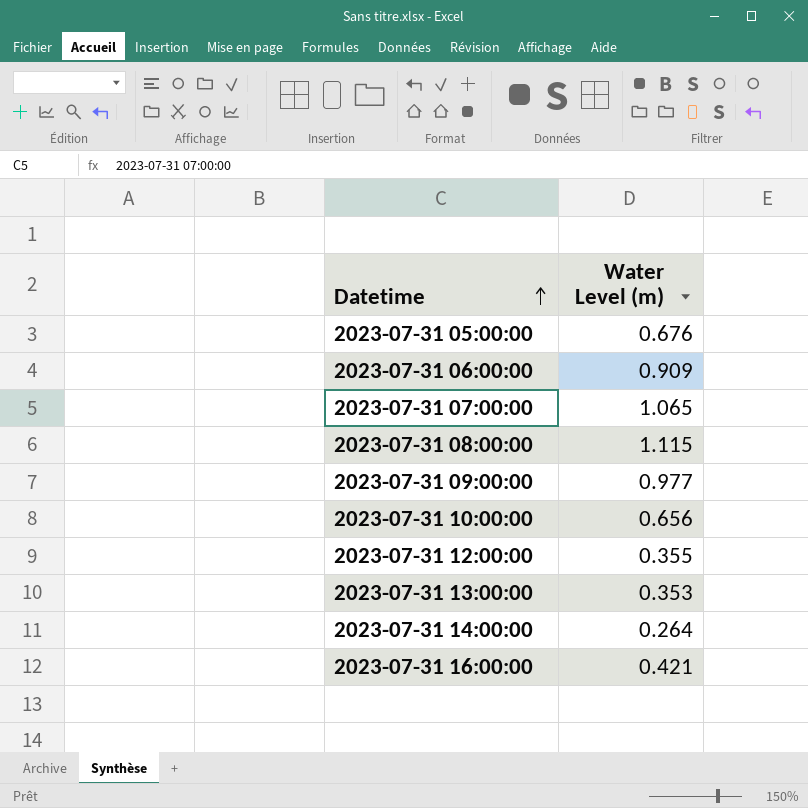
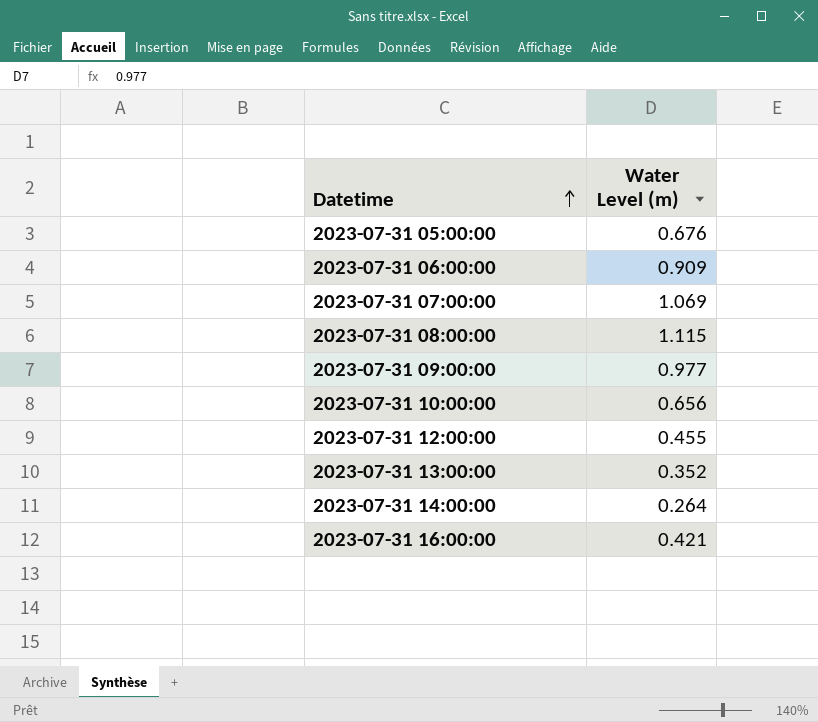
2023-07-31 07:00:00 | Water Level (m): 1.065 -> 1.069
2023-07-31 12:00:00 | Water Level (m): 0.355 -> 0.455
2023-07-31 13:00:00 | Water Level (m): 0.353 -> 0.352

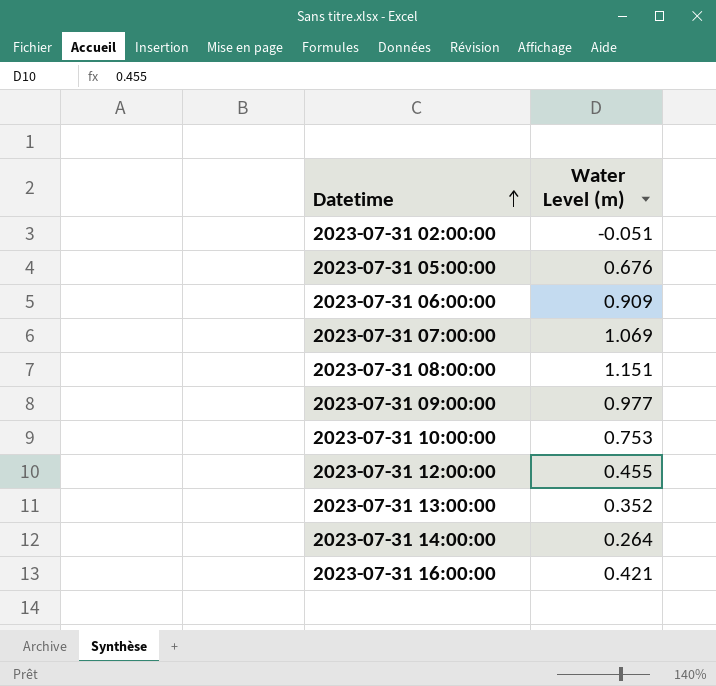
row 2023-07-31 02:00:00: none -> -0.051
2023-07-31 08:00:00 | Water Level (m): 1.115 -> 1.151
2023-07-31 10:00:00 | Water Level (m): 0.656 -> 0.753

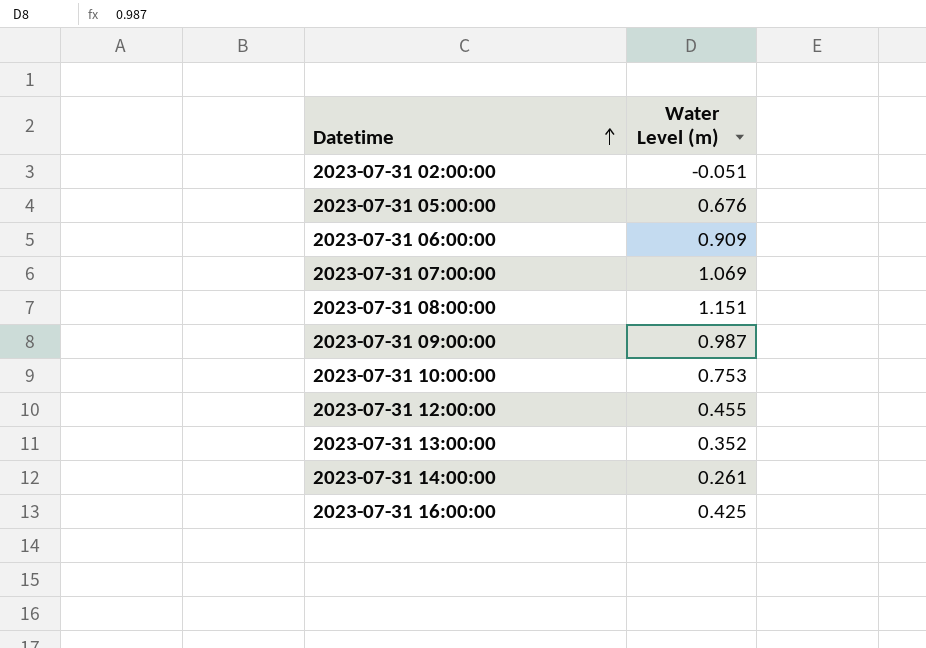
2023-07-31 09:00:00 | Water Level (m): 0.977 -> 0.987
2023-07-31 14:00:00 | Water Level (m): 0.264 -> 0.261
2023-07-31 16:00:00 | Water Level (m): 0.421 -> 0.425

